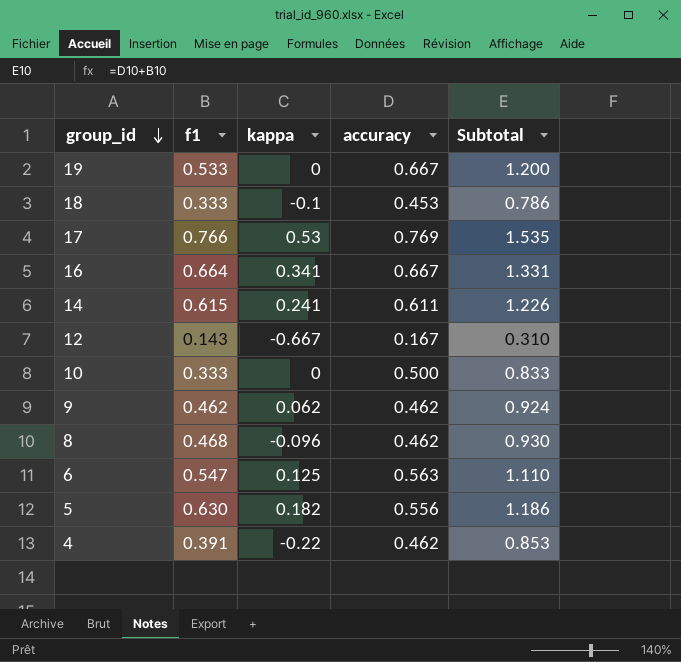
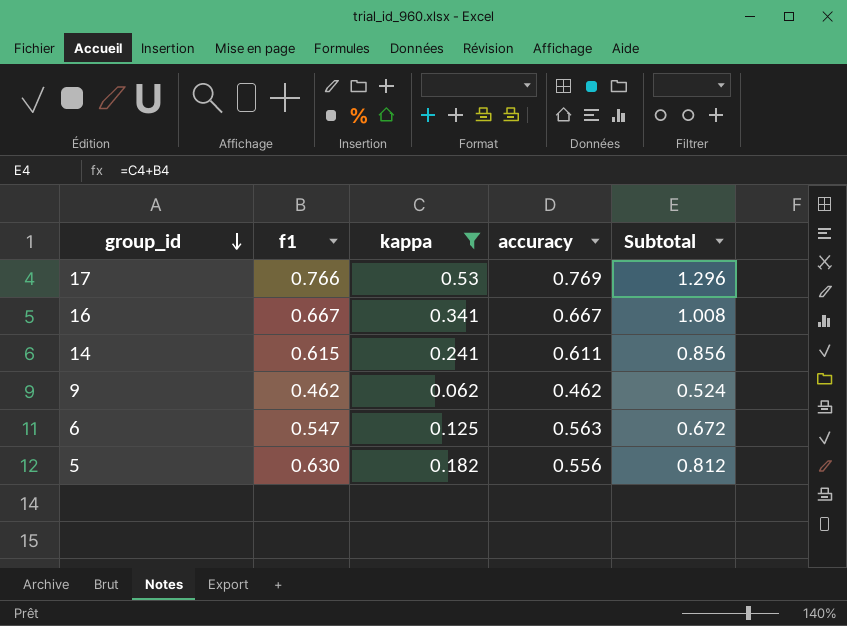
filter: none -> kappa >= 0.062
column Subtotal | formula: [f1] + [accuracy] -> [f1] + [kappa]
16 | f1: 0.664 -> 0.667

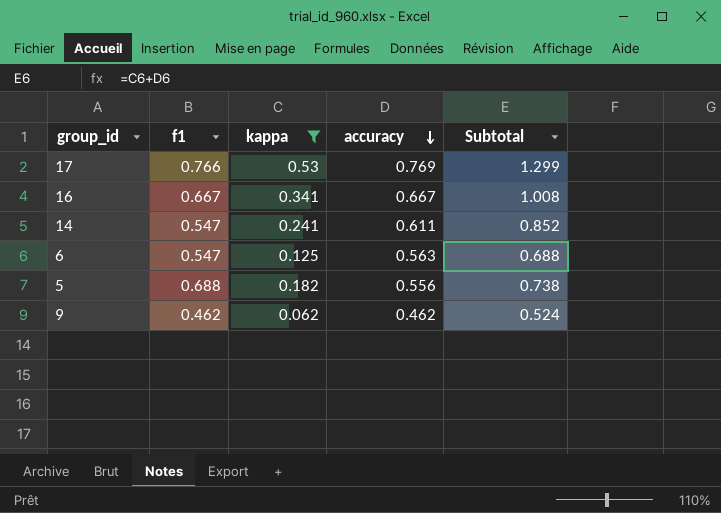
row order: group_id descending -> accuracy descending
column Subtotal | formula: [f1] + [kappa] -> [kappa] + [accuracy]
14 | f1: 0.615 -> 0.547
5 | f1: 0.630 -> 0.688

